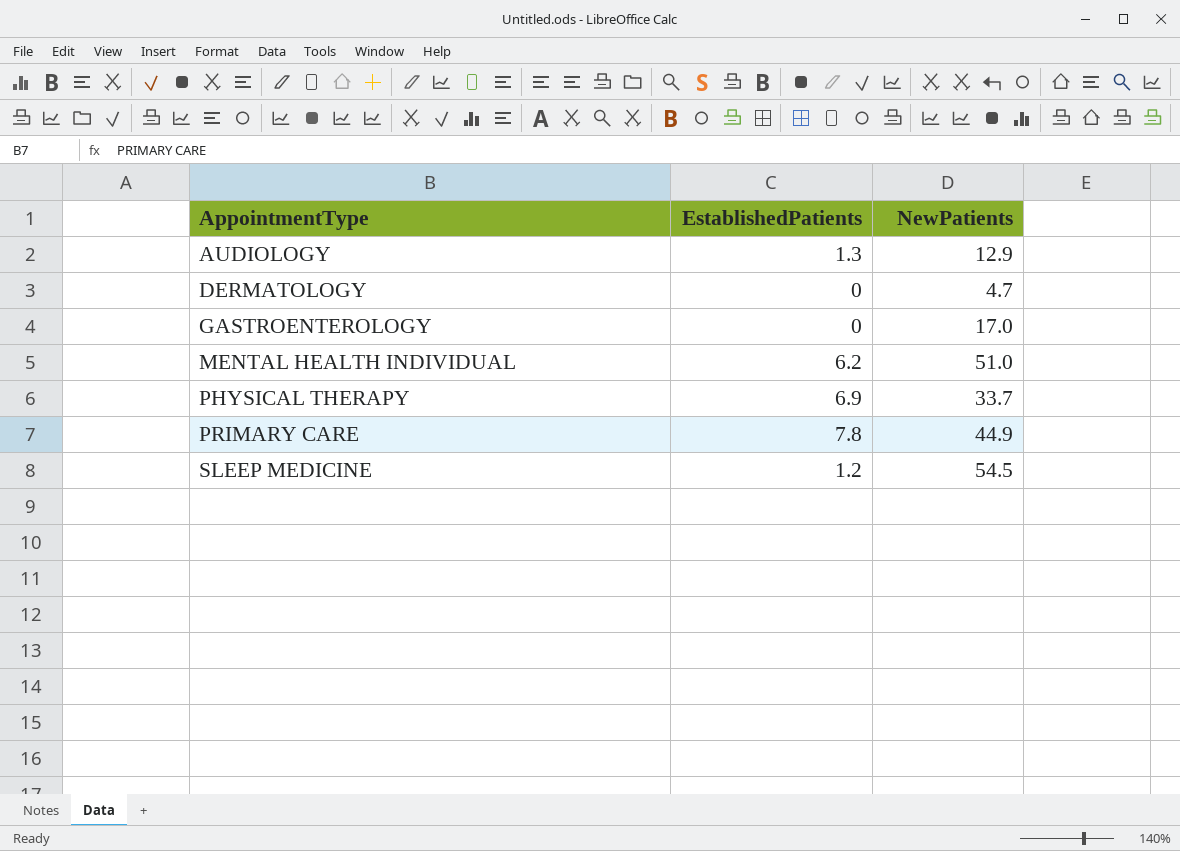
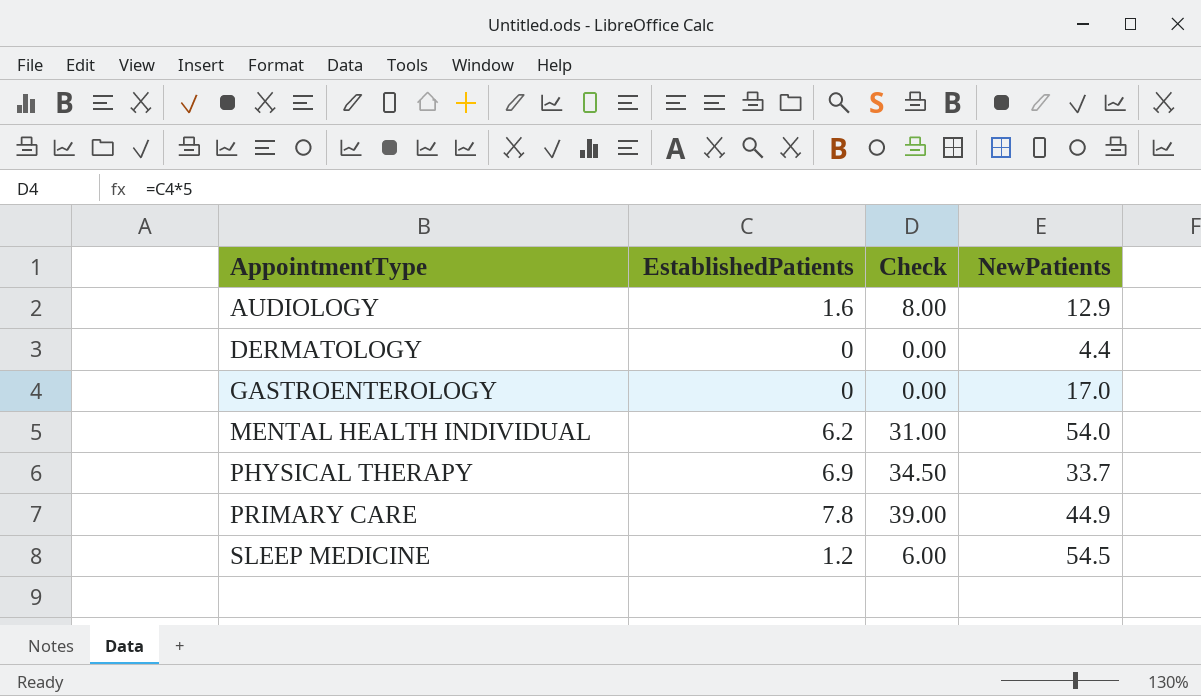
column Check | formula: none -> [EstablishedPatients] * 5
AUDIOLOGY | EstablishedPatients: 1.3 -> 1.6
DERMATOLOGY | NewPatients: 4.7 -> 4.4
MENTAL HEALTH INDIVIDUAL | NewPatients: 51.0 -> 54.0

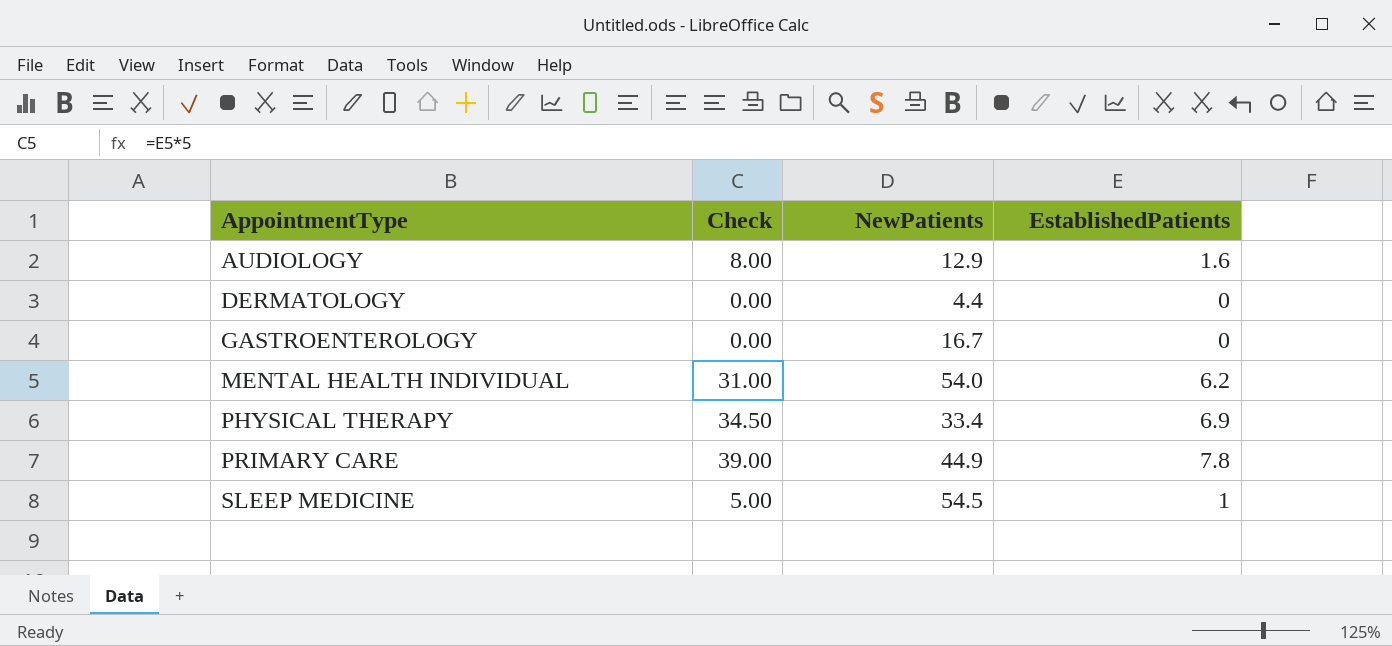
column EstablishedPatients | position: 2 -> 4
GASTROENTEROLOGY | NewPatients: 17.0 -> 16.7
PHYSICAL THERAPY | NewPatients: 33.7 -> 33.4
SLEEP MEDICINE | Check: 6.00 -> 5.00
SLEEP MEDICINE | EstablishedPatients: 1.2 -> 1

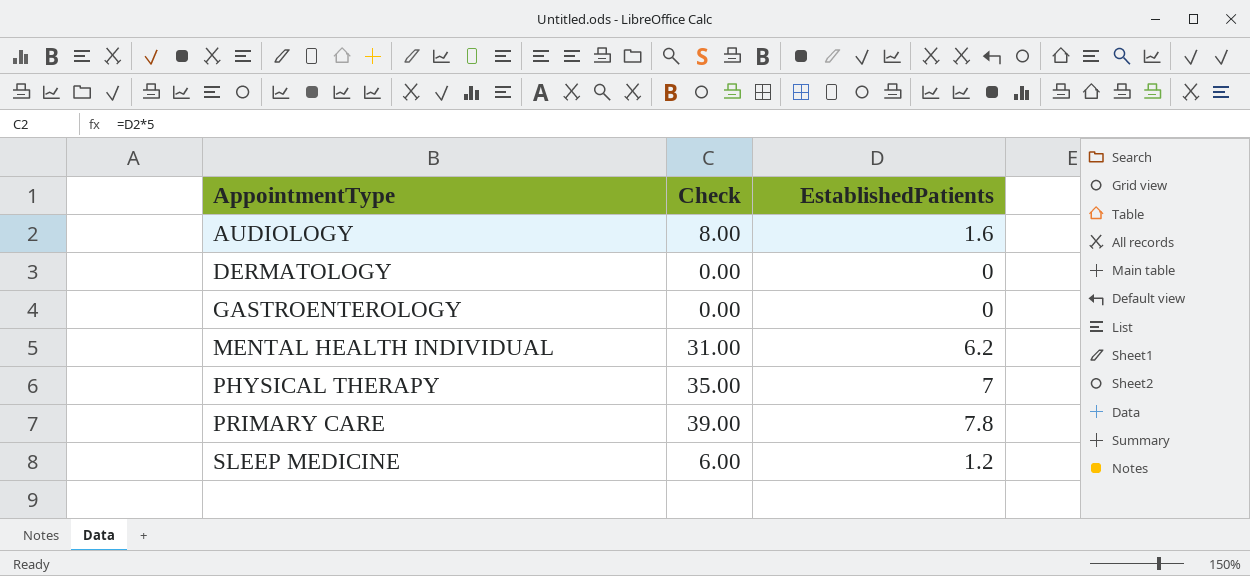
column NewPatients | position: 3 -> none
PHYSICAL THERAPY | Check: 34.50 -> 35.00
PHYSICAL THERAPY | EstablishedPatients: 6.9 -> 7
SLEEP MEDICINE | Check: 5.00 -> 6.00
SLEEP MEDICINE | EstablishedPatients: 1 -> 1.2

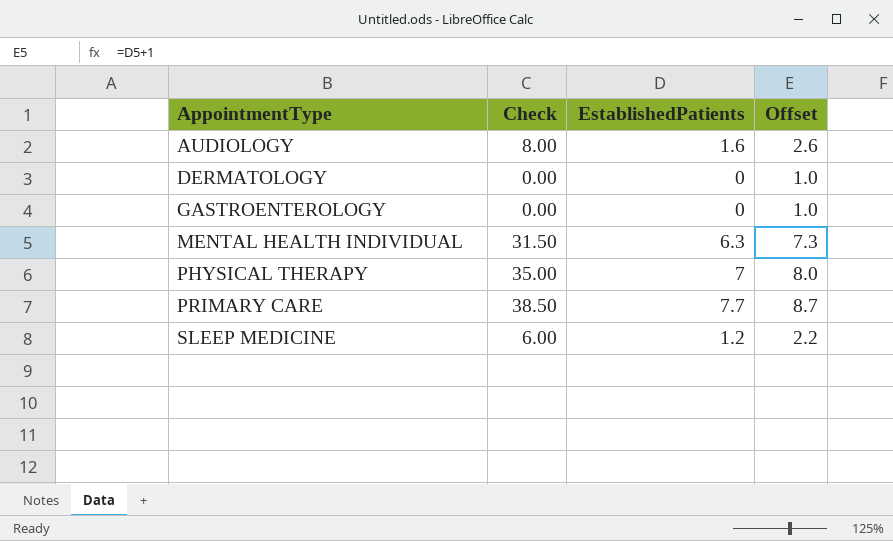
column Offset | formula: none -> [EstablishedPatients] + 1
MENTAL HEALTH INDIVIDUAL | Check: 31.00 -> 31.50
MENTAL HEALTH INDIVIDUAL | EstablishedPatients: 6.2 -> 6.3
PRIMARY CARE | Check: 39.00 -> 38.50
PRIMARY CARE | EstablishedPatients: 7.8 -> 7.7

